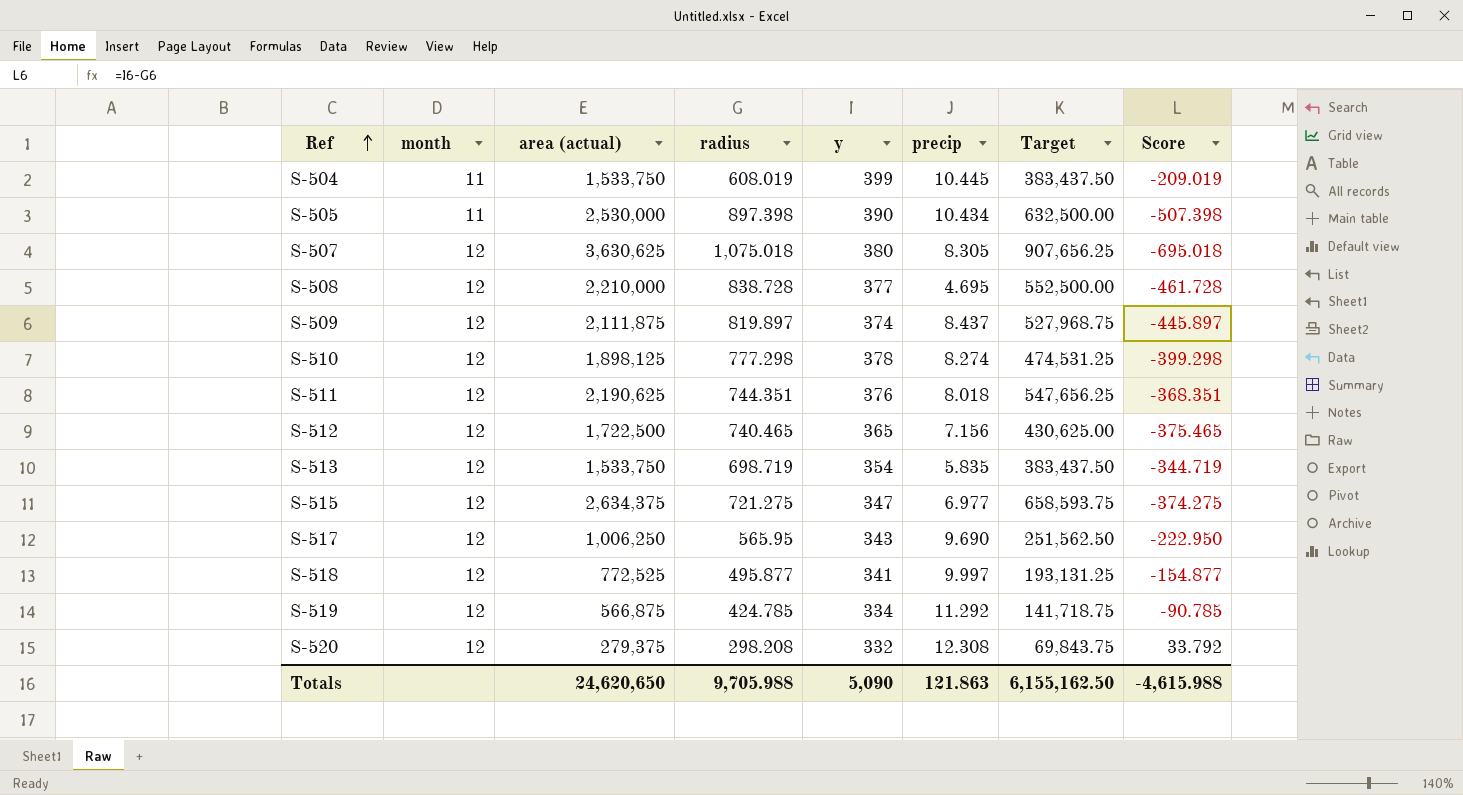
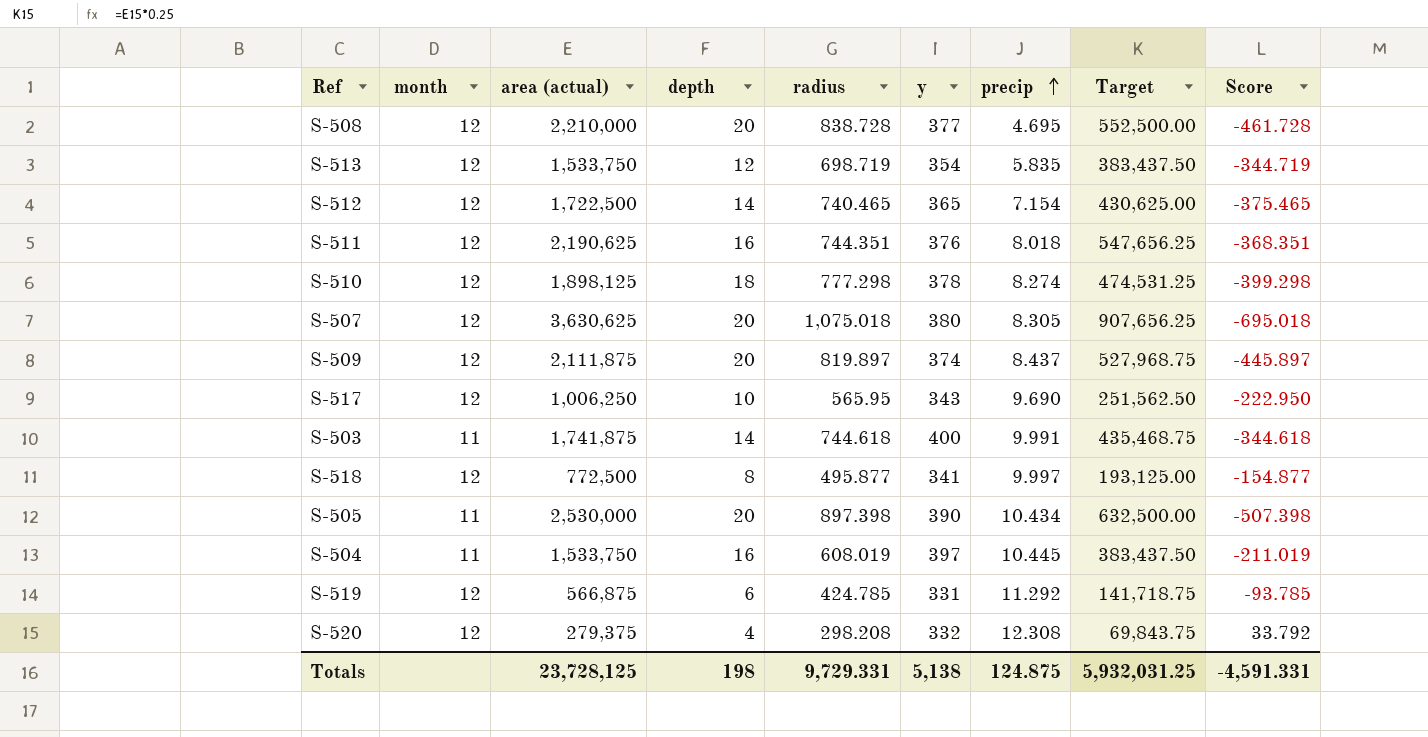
row order: Ref ascending -> precip ascending
column depth | position: none -> 4
row S-515: 12 | 2,634,375 | 721.275 | 347 | 6.977 | 658,593.75 | -374.275 -> none
S-512 | precip: 7.156 -> 7.154
row S-503: none -> 11 | 1,741,875 | 14 | 744.618 | 400 | 9.991 | 435,468.75 | -344.618
S-518 | area (actual): 772,525 -> 772,500
S-518 | Target: 193,131.25 -> 193,125.00
S-504 | y: 399 -> 397
S-504 | Score: -209.019 -> -211.019
S-519 | y: 334 -> 331
S-519 | Score: -90.785 -> -93.785
Totals | area (actual): 24,620,650 -> 23,728,125
Totals | radius: 9,705.988 -> 9,729.331
Totals | y: 5,090 -> 5,138
Totals | precip: 121.863 -> 124.875
Totals | Target: 6,155,162.50 -> 5,932,031.25
Totals | Score: -4,615.988 -> -4,591.331

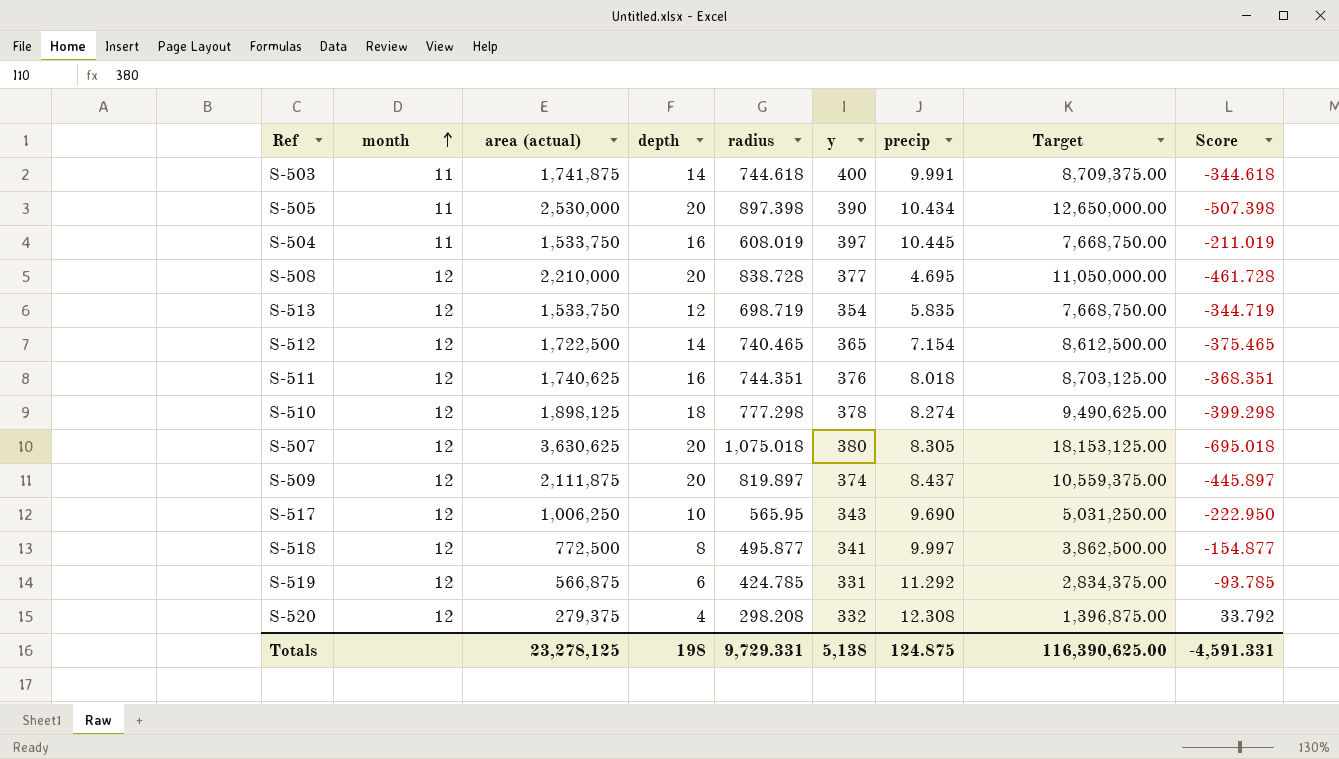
row order: precip ascending -> month ascending
column Target | formula: [area (actual)] * 0.25 -> [area (actual)] * 5
S-511 | area (actual): 2,190,625 -> 1,740,625
Totals | area (actual): 23,728,125 -> 23,278,125
Totals | Target: 5,932,031.25 -> 116,390,625.00

